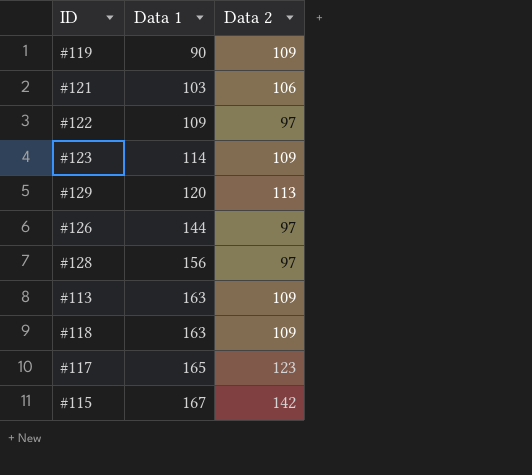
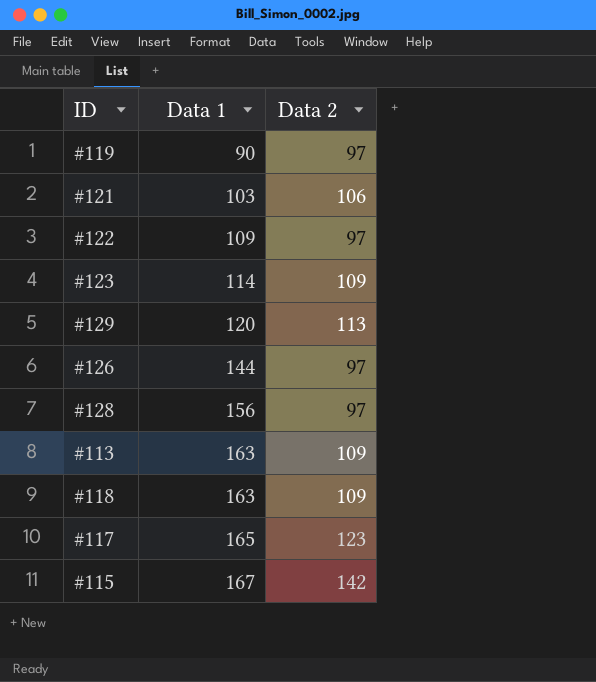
#119 | Data 2: 109 -> 97

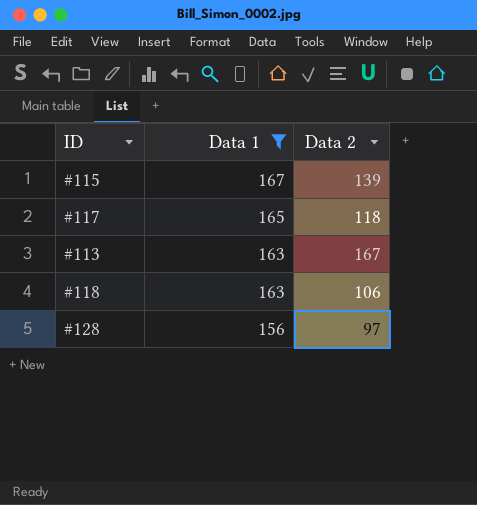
filter: none -> Data 1 >= 156
row order: Data 1 ascending -> Data 1 descending
#115 | Data 2: 142 -> 139
#117 | Data 2: 123 -> 118
#113 | Data 2: 109 -> 167
#118 | Data 2: 109 -> 106

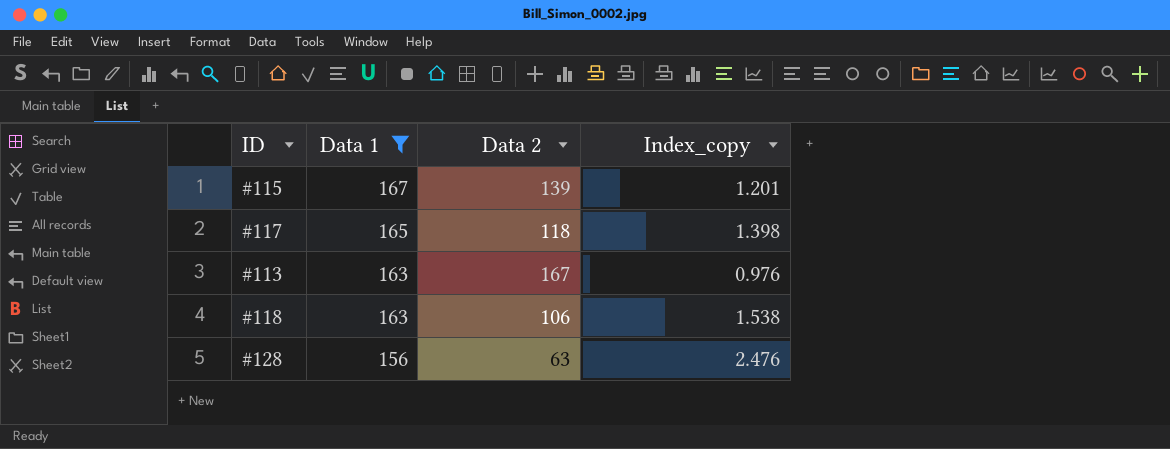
column Index_copy | formula: none -> [Data 1] / [Data 2]
#128 | Data 2: 97 -> 63

